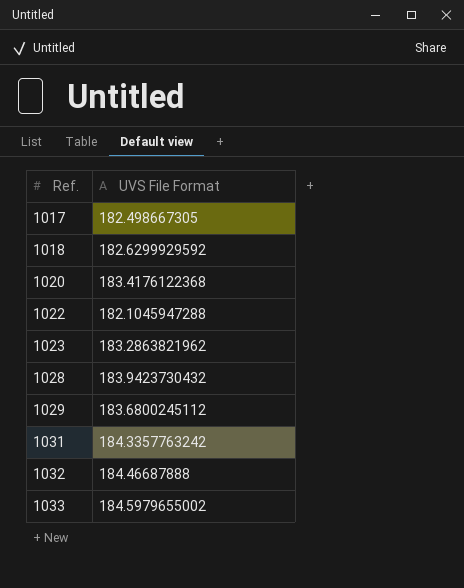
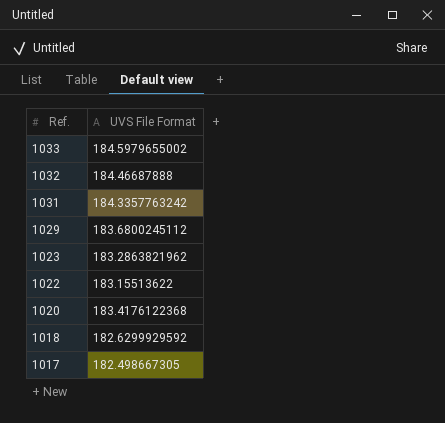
row order: Ref. ascending -> Ref. descending
row 1028: 183.9423730432 -> none
1022 | UVS File Format: 182.1045947288 -> 183.15513622

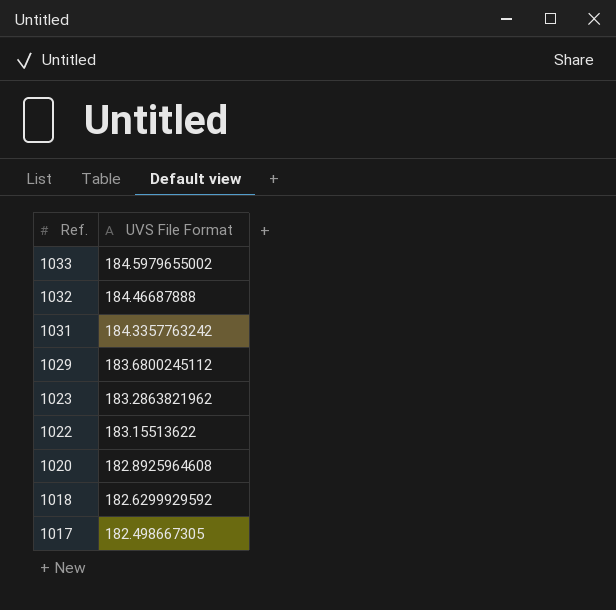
1020 | UVS File Format: 183.4176122368 -> 182.8925964608

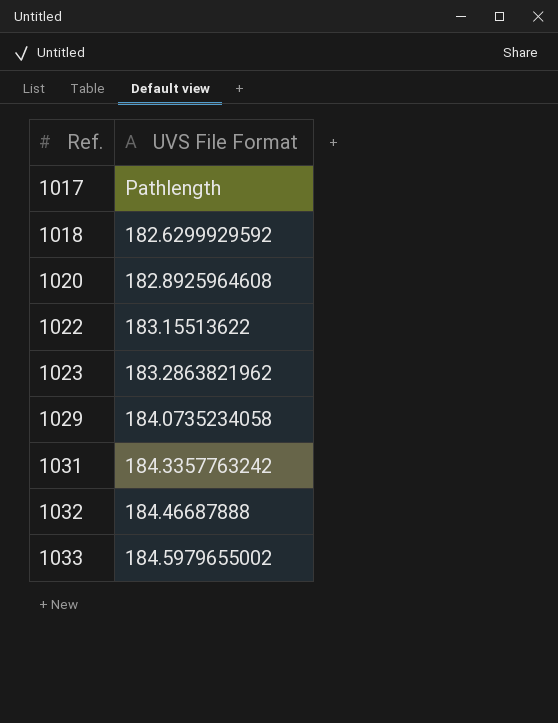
row order: Ref. descending -> Ref. ascending
1017 | UVS File Format: 182.498667305 -> Pathlength
1029 | UVS File Format: 183.6800245112 -> 184.0735234058

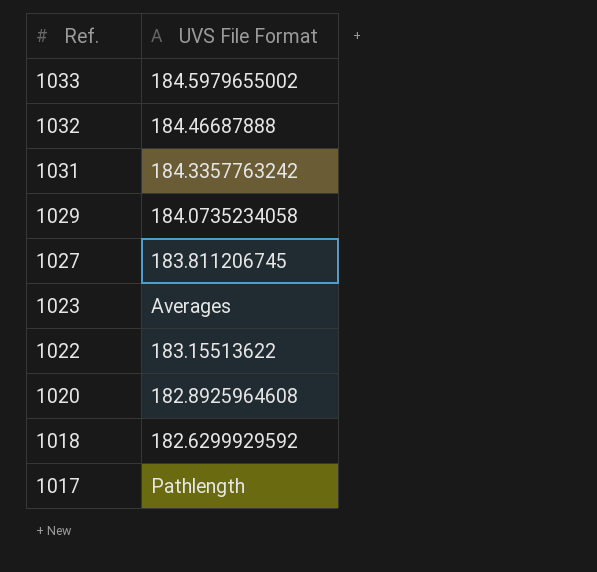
row order: Ref. ascending -> Ref. descending
row 1027: none -> 183.811206745
1023 | UVS File Format: 183.2863821962 -> Averages

